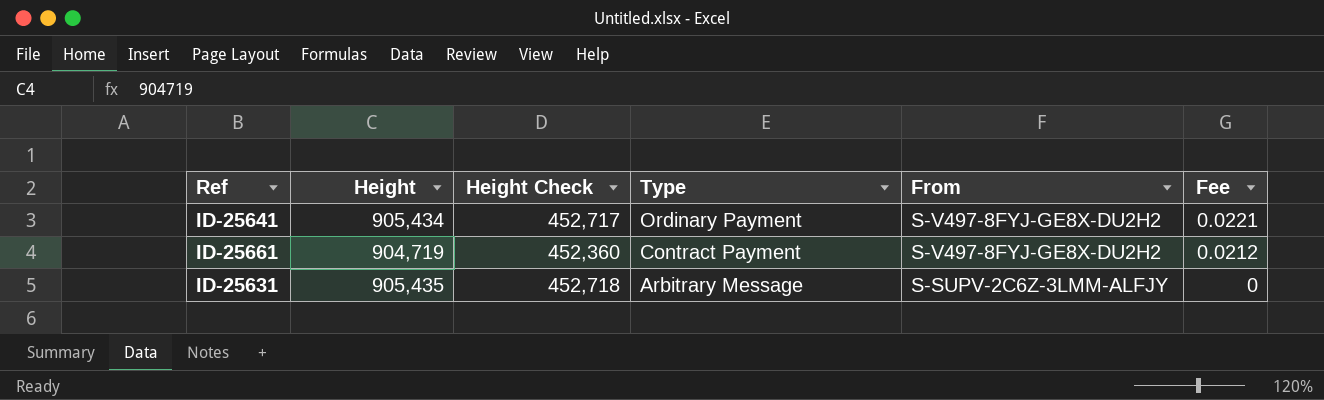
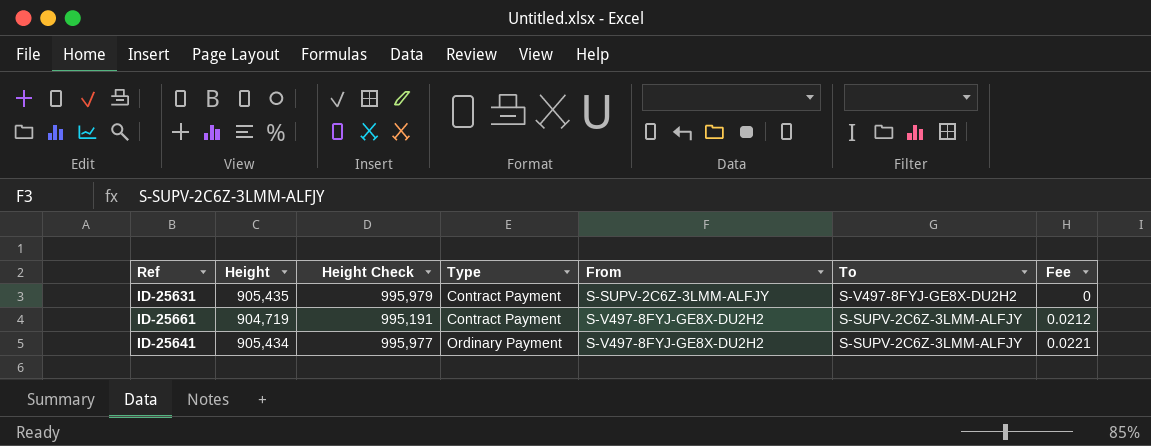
row order: Type descending -> Type ascending
column Height Check | formula: [Height] * 0.5 -> [Height] * 1.1
column To | position: none -> 6
ID-25631 | Type: Arbitrary Message -> Contract Payment

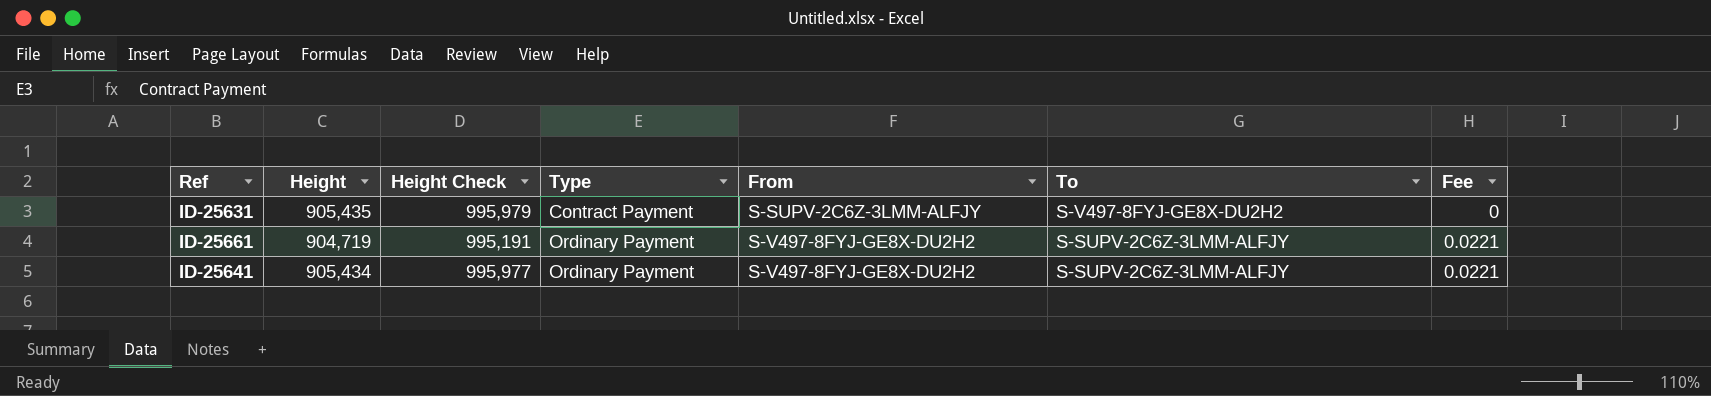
ID-25661 | Type: Contract Payment -> Ordinary Payment
ID-25661 | Fee: 0.0212 -> 0.0221

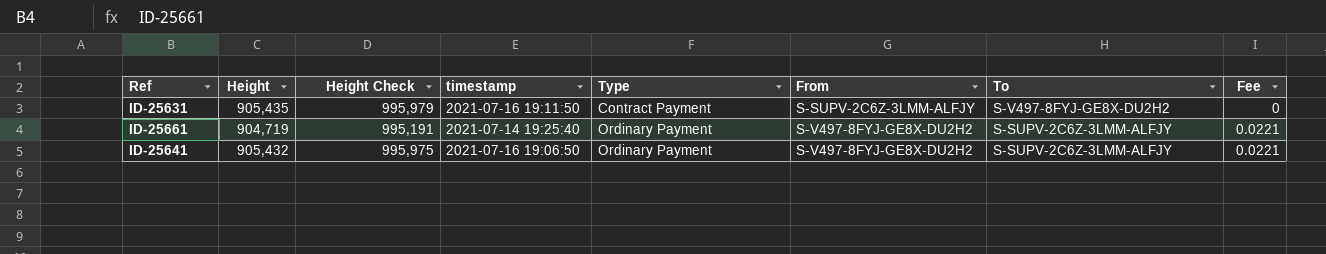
column timestamp | position: none -> 4
ID-25641 | Height: 905,434 -> 905,432
ID-25641 | Height Check: 995,977 -> 995,975

